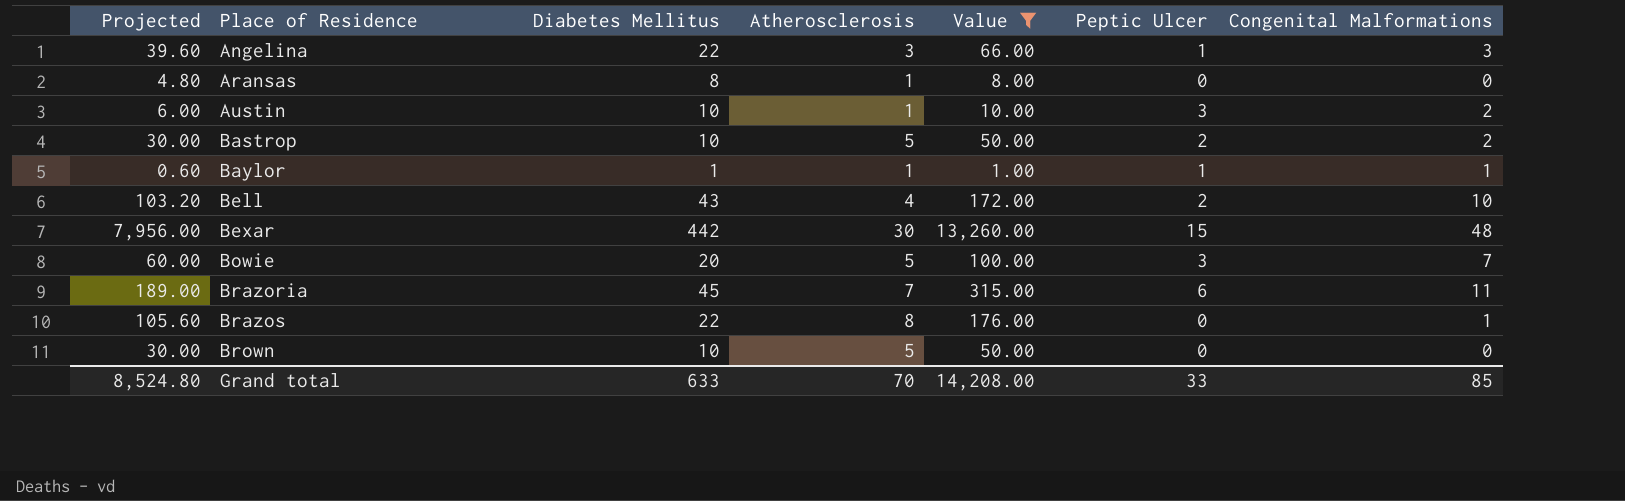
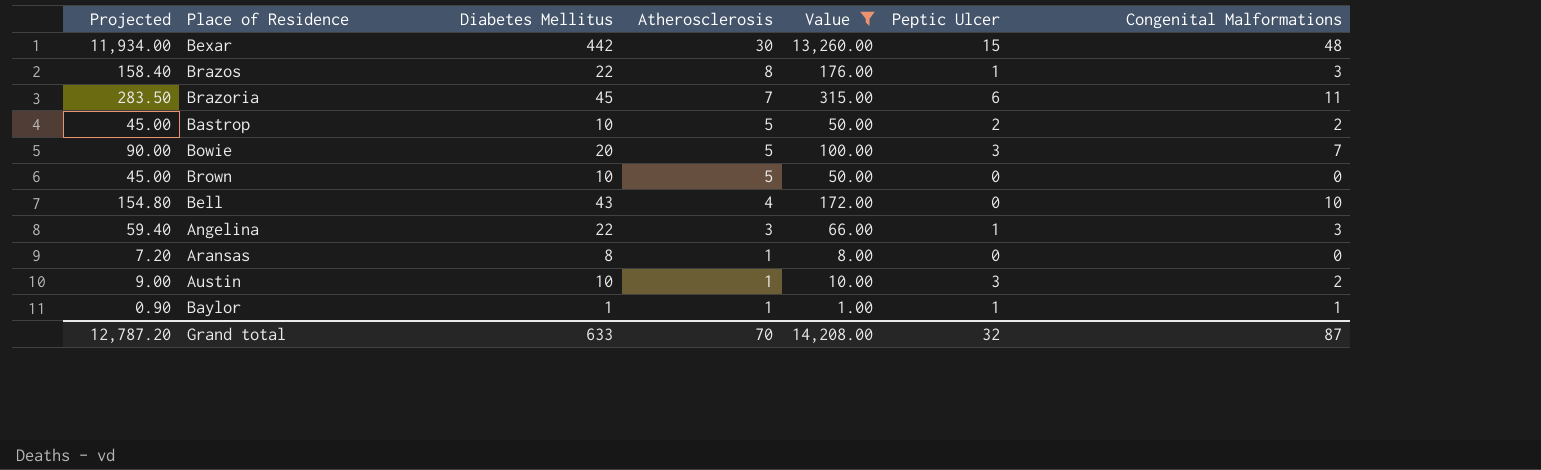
row order: Place of Residence ascending -> Atherosclerosis descending
column Projected | formula: [Value] * 0.6 -> [Value] * 0.9
Brazos | Peptic Ulcer: 0 -> 1
Brazos | Congenital Malformations: 1 -> 3
Bell | Peptic Ulcer: 2 -> 0
Grand total | Projected: 8,524.80 -> 12,787.20
Grand total | Peptic Ulcer: 33 -> 32
Grand total | Congenital Malformations: 85 -> 87

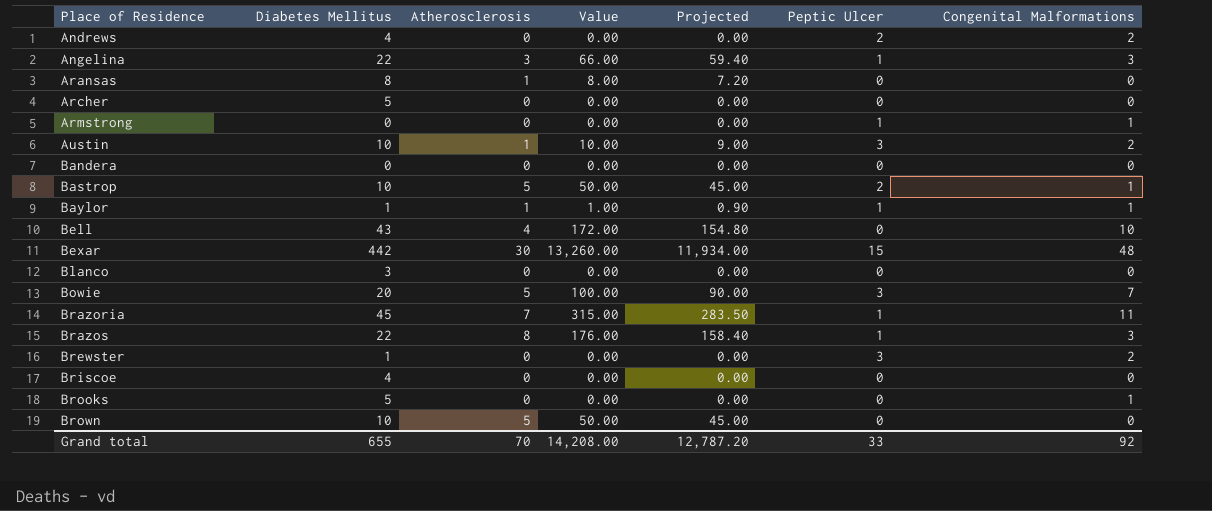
filter: Value != 0.00 -> none
row order: Atherosclerosis descending -> Place of Residence ascending
column Projected | position: 1 -> 5
Bastrop | Congenital Malformations: 2 -> 1
Brazoria | Peptic Ulcer: 6 -> 1
Grand total | Diabetes Mellitus: 633 -> 655
Grand total | Peptic Ulcer: 32 -> 33
Grand total | Congenital Malformations: 87 -> 92

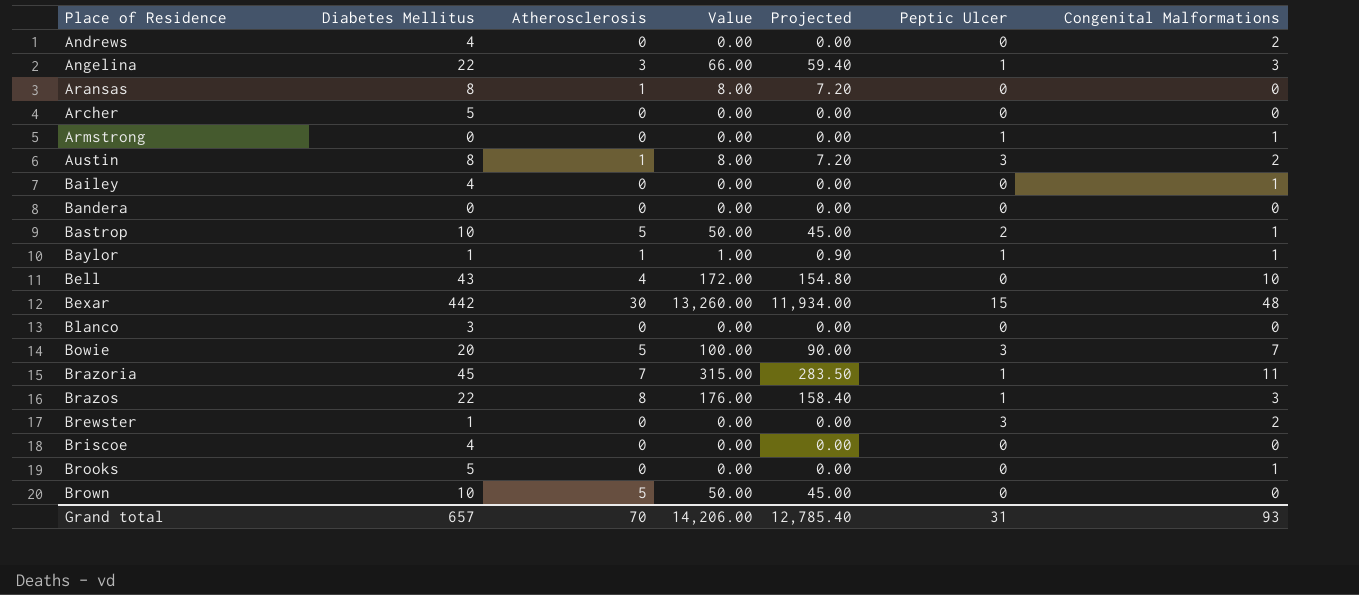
Andrews | Peptic Ulcer: 2 -> 0
Austin | Diabetes Mellitus: 10 -> 8
Austin | Value: 10.00 -> 8.00
Austin | Projected: 9.00 -> 7.20
row Bailey: none -> 4 | 0 | 0.00 | 0.00 | 0 | 1
Grand total | Diabetes Mellitus: 655 -> 657
Grand total | Value: 14,208.00 -> 14,206.00
Grand total | Projected: 12,787.20 -> 12,785.40
Grand total | Peptic Ulcer: 33 -> 31
Grand total | Congenital Malformations: 92 -> 93

